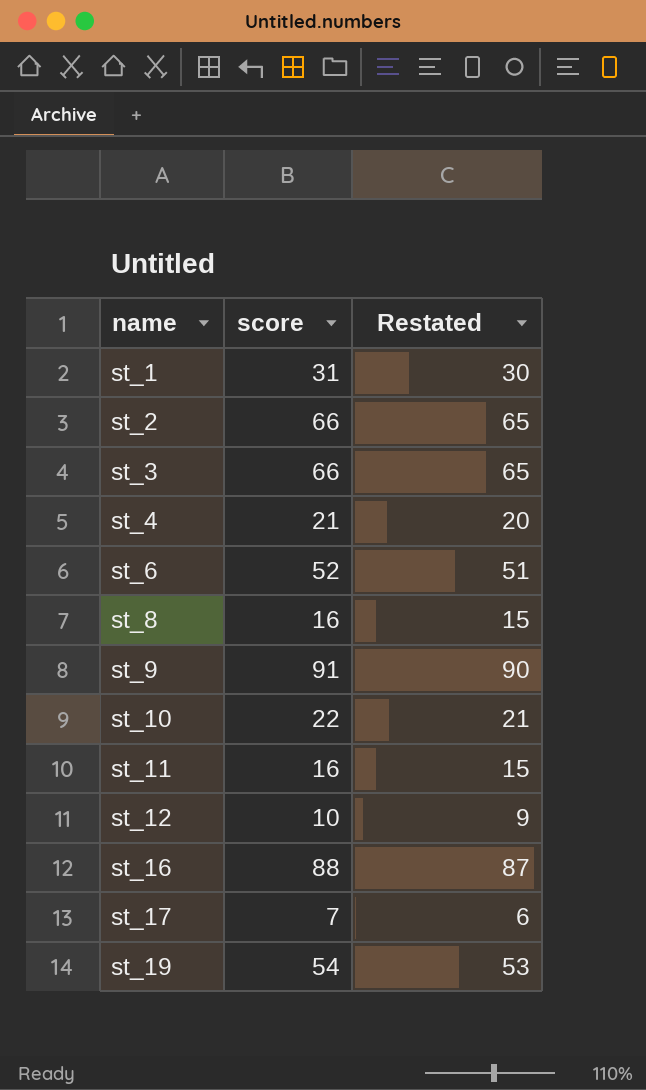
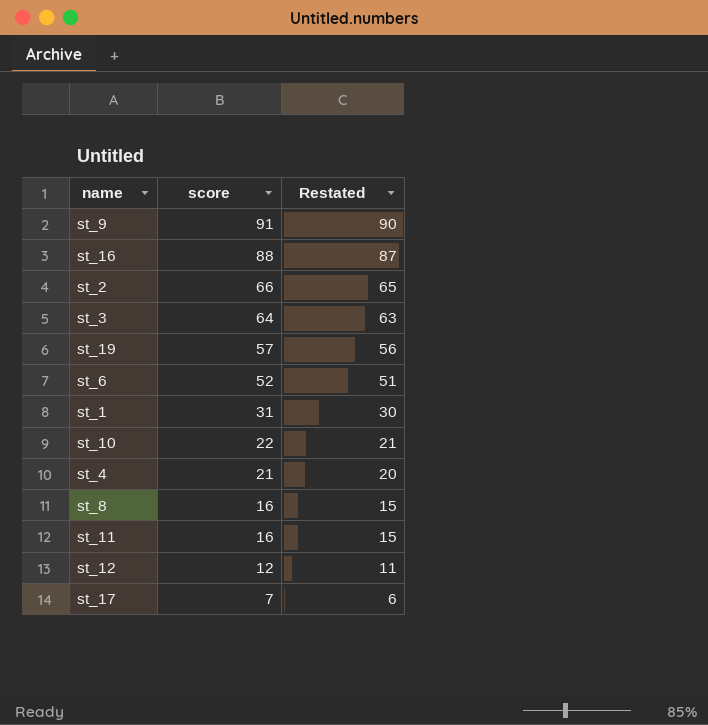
row order: name ascending -> score descending
st_3 | score: 66 -> 64
st_3 | Restated: 65 -> 63
st_19 | score: 54 -> 57
st_19 | Restated: 53 -> 56
st_12 | score: 10 -> 12
st_12 | Restated: 9 -> 11

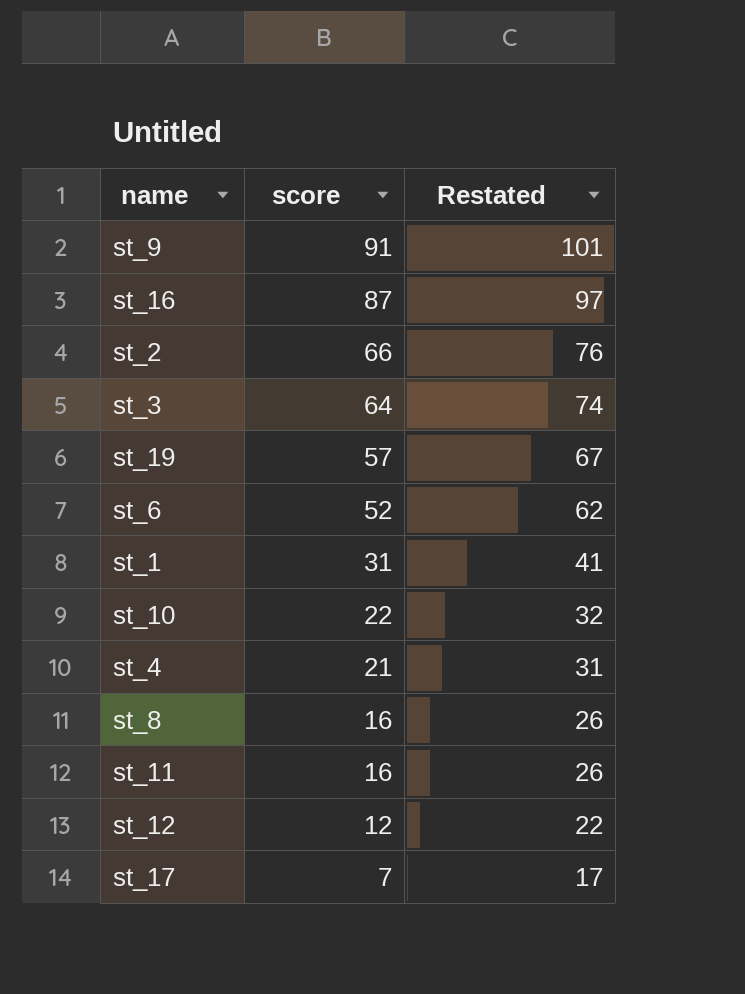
column Restated | formula: [score] - 1 -> [score] + 10
st_16 | score: 88 -> 87

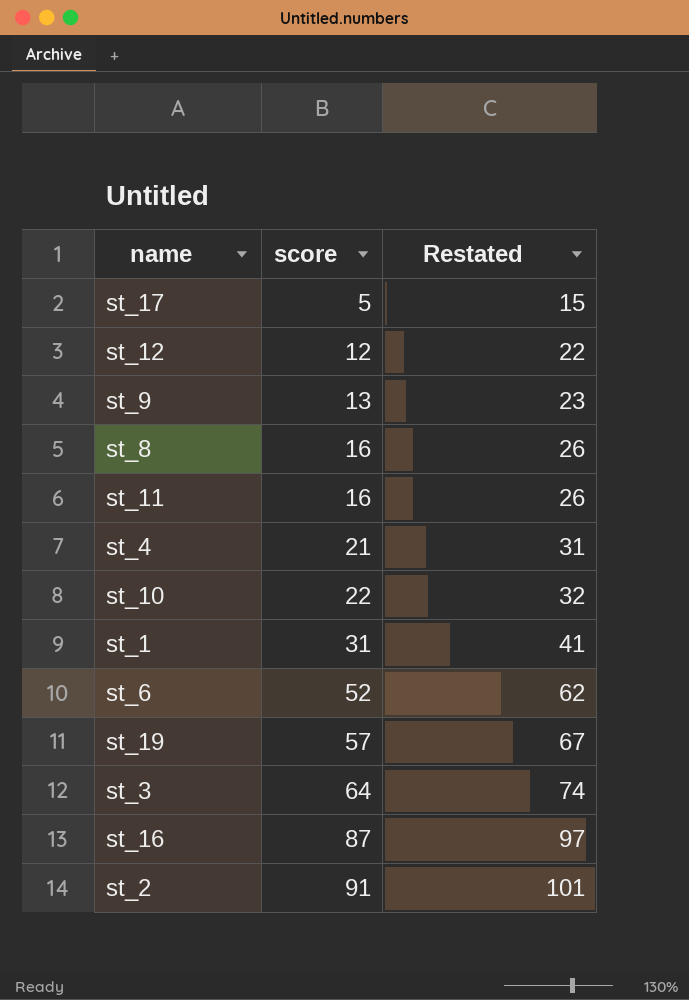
row order: score descending -> score ascending
st_17 | score: 7 -> 5
st_17 | Restated: 17 -> 15
st_9 | score: 91 -> 13
st_9 | Restated: 101 -> 23
st_2 | score: 66 -> 91
st_2 | Restated: 76 -> 101

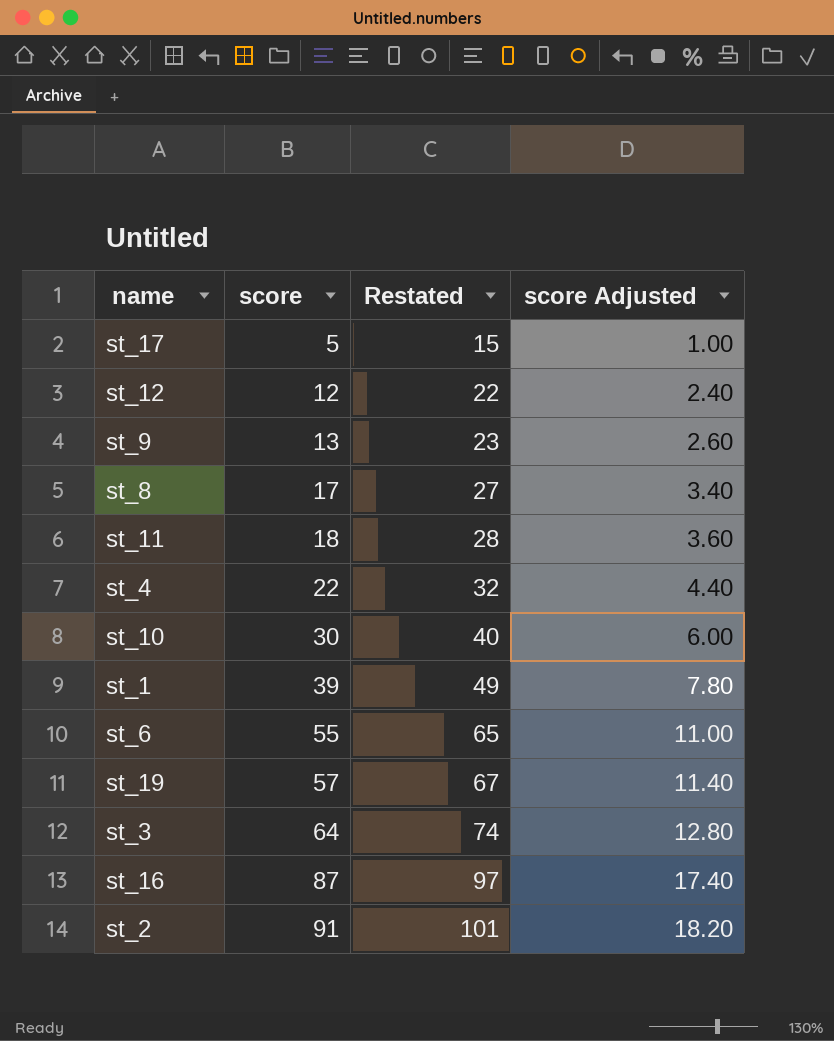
column score Adjusted | formula: none -> [score] * 0.2
st_8 | score: 16 -> 17
st_8 | Restated: 26 -> 27
st_11 | score: 16 -> 18
st_11 | Restated: 26 -> 28
st_4 | score: 21 -> 22
st_4 | Restated: 31 -> 32
st_10 | score: 22 -> 30
st_10 | Restated: 32 -> 40
st_1 | score: 31 -> 39
st_1 | Restated: 41 -> 49
st_6 | score: 52 -> 55
st_6 | Restated: 62 -> 65

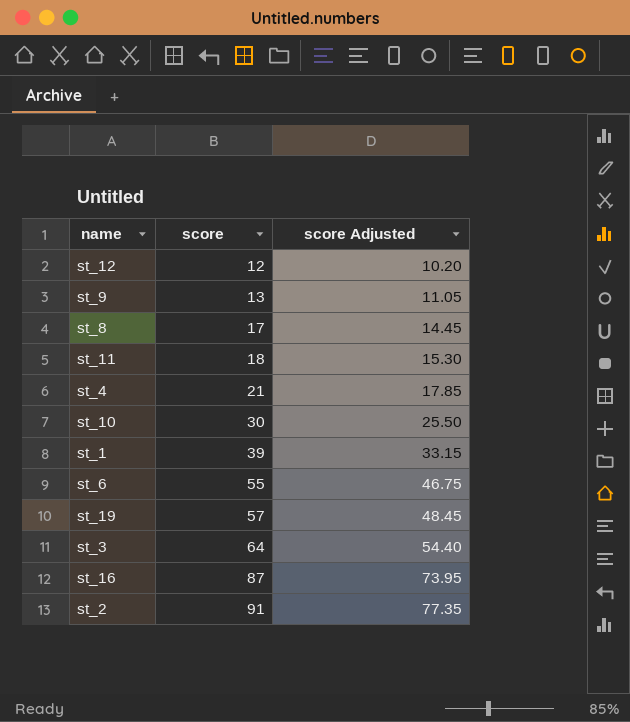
column Restated | formula: [score] + 10 -> none
column score Adjusted | formula: [score] * 0.2 -> [score] * 0.85
row st_17: 5 | 15 | 1.00 -> none
st_4 | score: 22 -> 21

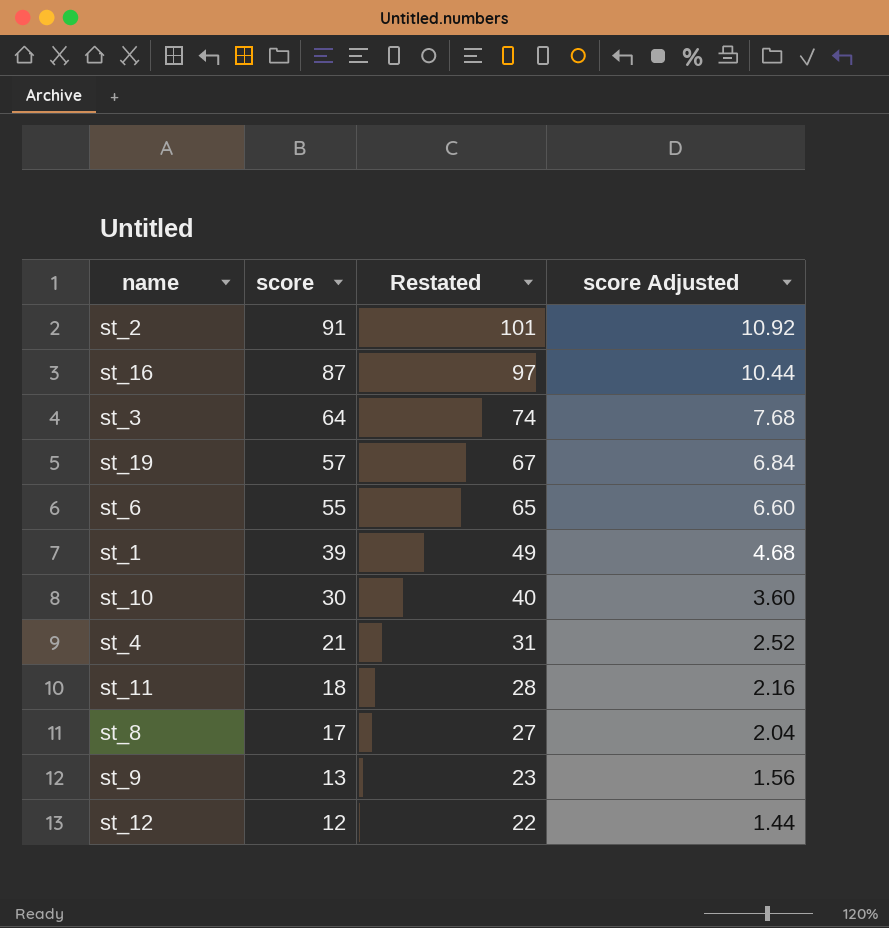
row order: score ascending -> score descending
column Restated | formula: none -> [score] + 10
column score Adjusted | formula: [score] * 0.85 -> [score] * 0.12

